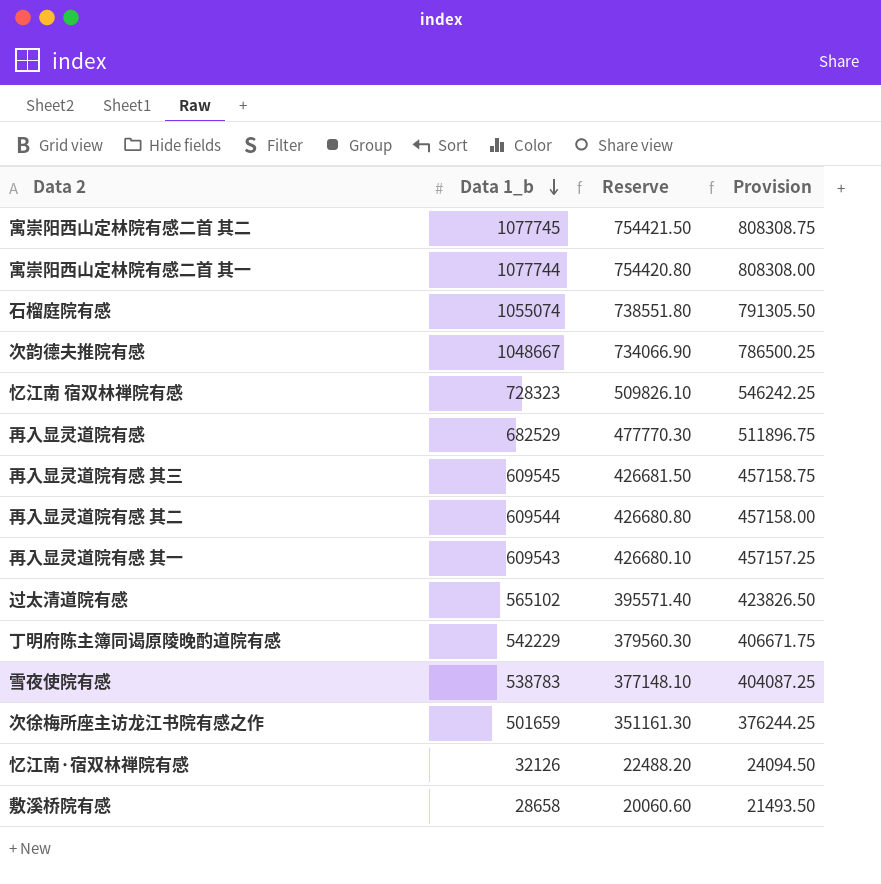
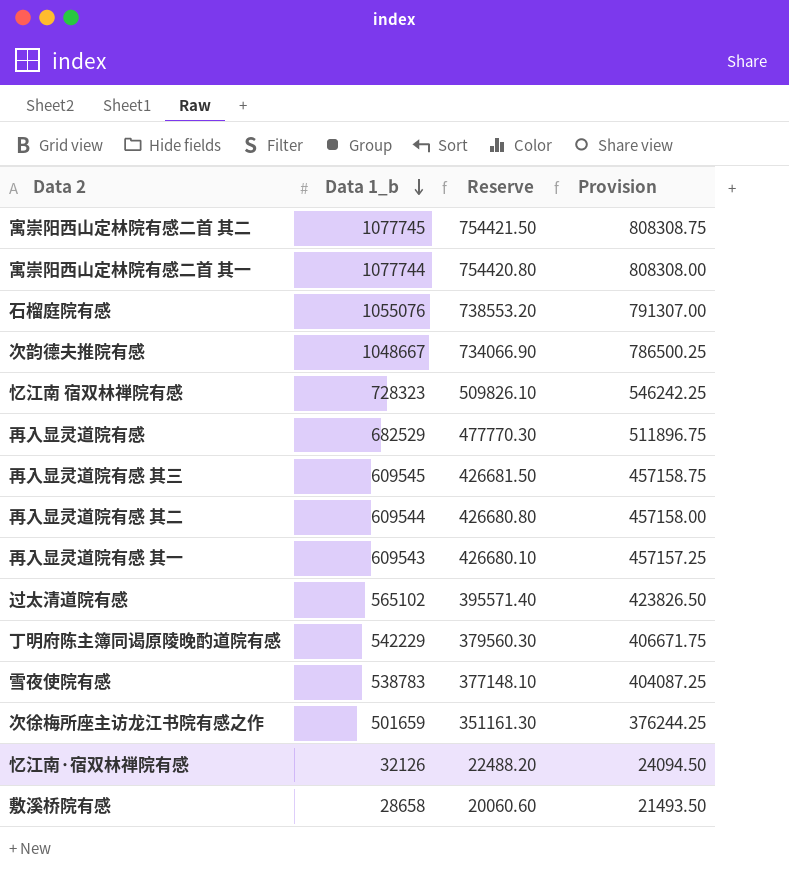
石榴庭院有感 | Data 1_b: 1055074 -> 1055076
石榴庭院有感 | Reserve: 738551.80 -> 738553.20
石榴庭院有感 | Provision: 791305.50 -> 791307.00

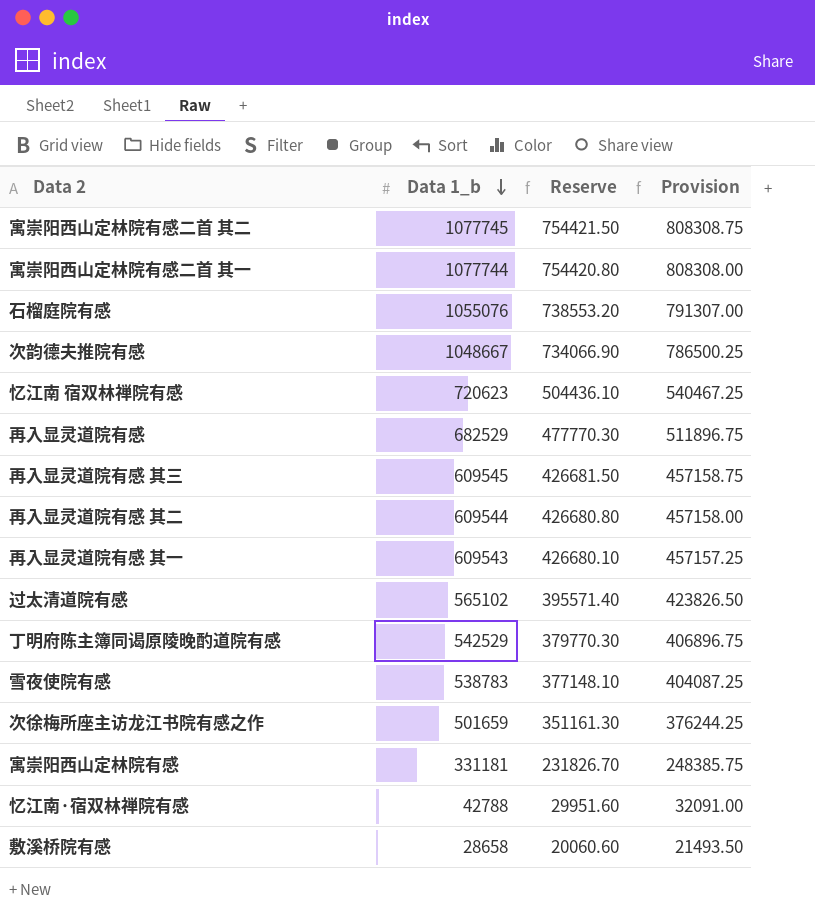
忆江南 宿双林禅院有感 | Data 1_b: 728323 -> 720623
忆江南 宿双林禅院有感 | Reserve: 509826.10 -> 504436.10
忆江南 宿双林禅院有感 | Provision: 546242.25 -> 540467.25
丁明府陈主簿同谒原陵晚酌道院有感 | Data 1_b: 542229 -> 542529
丁明府陈主簿同谒原陵晚酌道院有感 | Reserve: 379560.30 -> 379770.30
丁明府陈主簿同谒原陵晚酌道院有感 | Provision: 406671.75 -> 406896.75
row 寓崇阳西山定林院有感: none -> 331181 | 231826.70 | 248385.75
忆江南·宿双林禅院有感 | Data 1_b: 32126 -> 42788
忆江南·宿双林禅院有感 | Reserve: 22488.20 -> 29951.60
忆江南·宿双林禅院有感 | Provision: 24094.50 -> 32091.00

